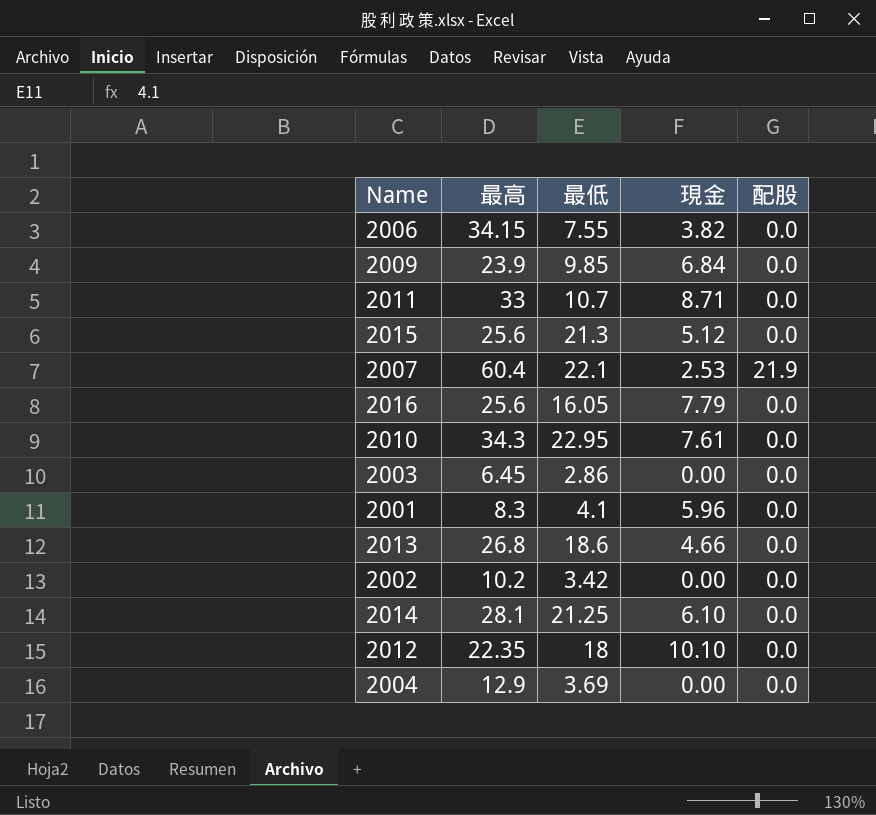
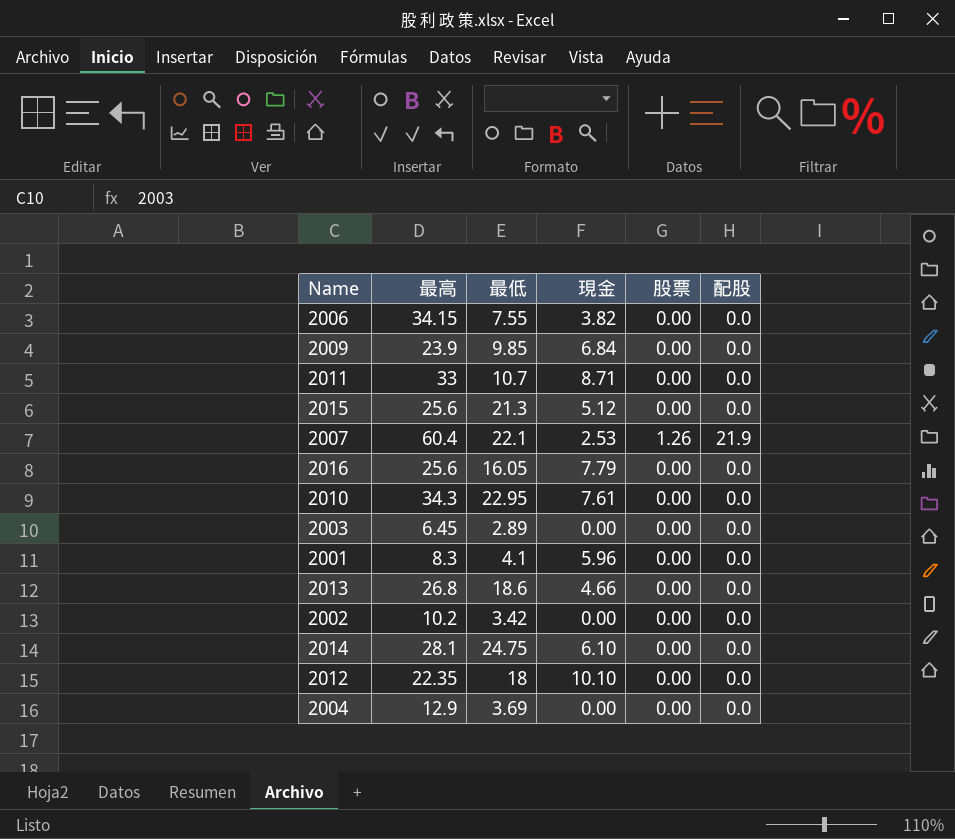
column 股票 | position: none -> 5
2003 | 最低: 2.86 -> 2.89
2014 | 最低: 21.25 -> 24.75

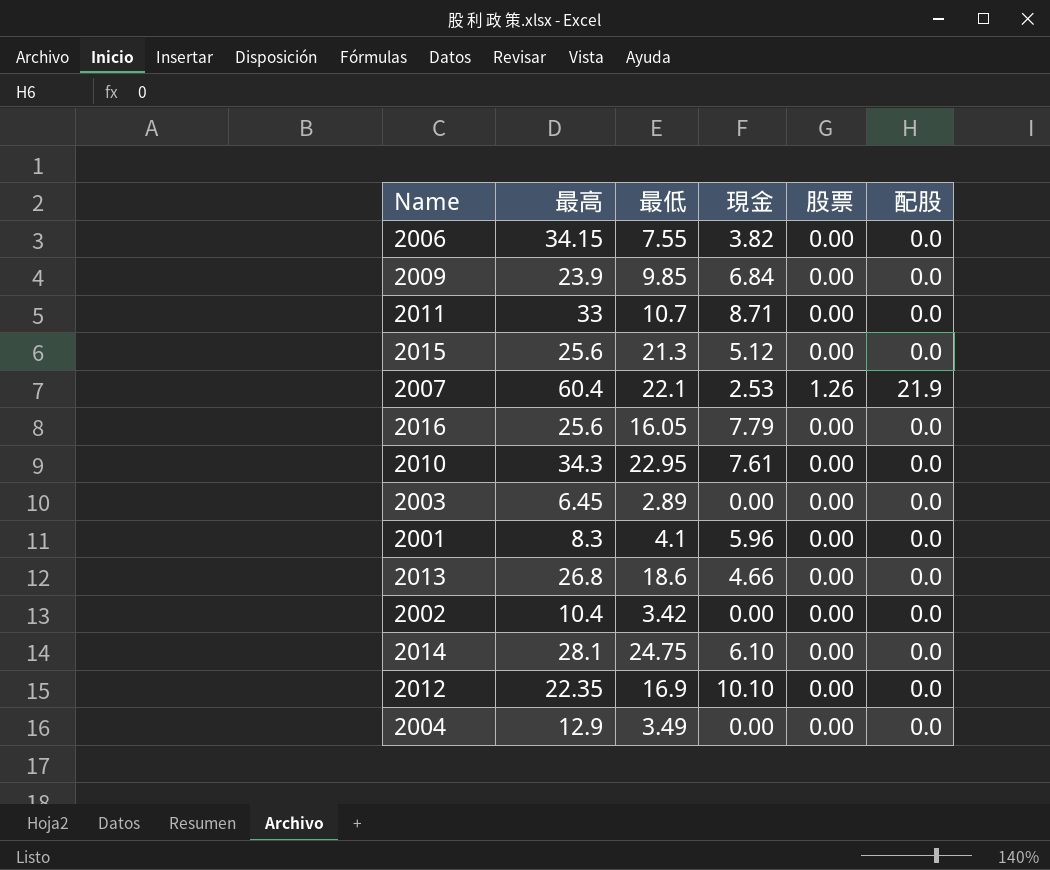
2002 | 最高: 10.2 -> 10.4
2012 | 最低: 18 -> 16.9
2004 | 最低: 3.69 -> 3.49

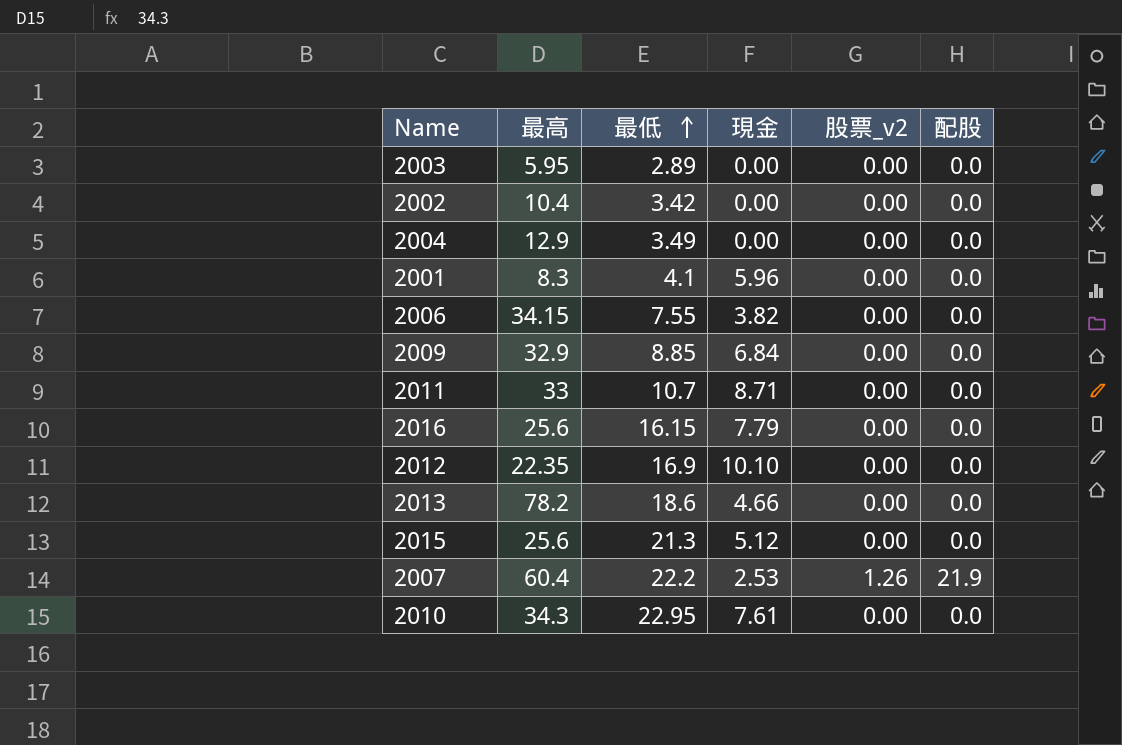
row order: none -> 最低 ascending
column name: 股票 -> 股票_v2
row 2014: 28.1 | 24.75 | 6.10 | 0.00 | 0.0 -> none
2003 | 最高: 6.45 -> 5.95
2009 | 最高: 23.9 -> 32.9
2009 | 最低: 9.85 -> 8.85
2016 | 最低: 16.05 -> 16.15
2013 | 最高: 26.8 -> 78.2
2007 | 最低: 22.1 -> 22.2

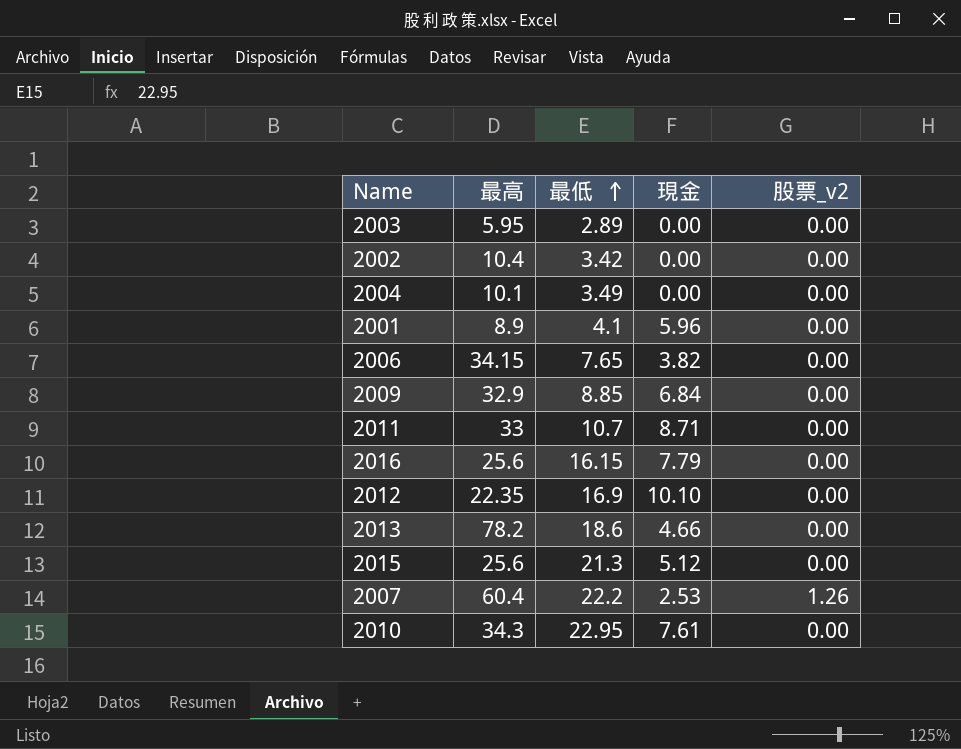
column 配股 | position: 6 -> none
2004 | 最高: 12.9 -> 10.1
2001 | 最高: 8.3 -> 8.9
2006 | 最低: 7.55 -> 7.65

